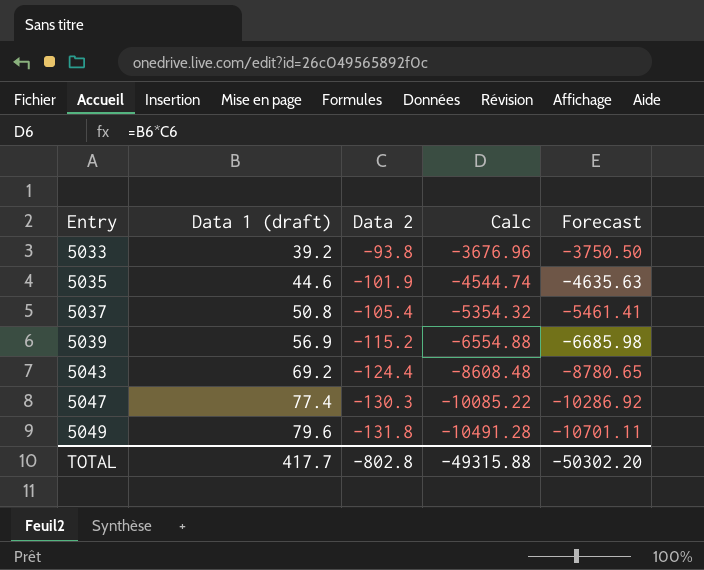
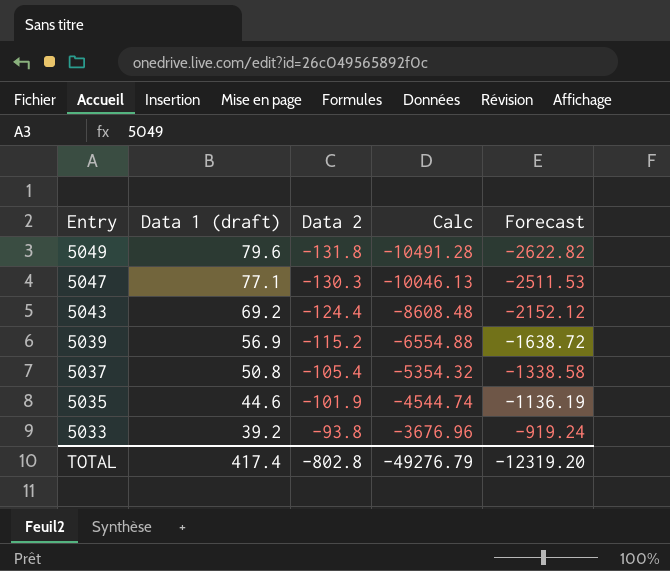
row order: Entry ascending -> Entry descending
column Forecast | formula: [Calc] * 1.02 -> [Calc] * 0.25
5047 | Data 1 (draft): 77.4 -> 77.1
5047 | Calc: -10085.22 -> -10046.13
TOTAL | Data 1 (draft): 417.7 -> 417.4
TOTAL | Calc: -49315.88 -> -49276.79
TOTAL | Forecast: -50302.20 -> -12319.20

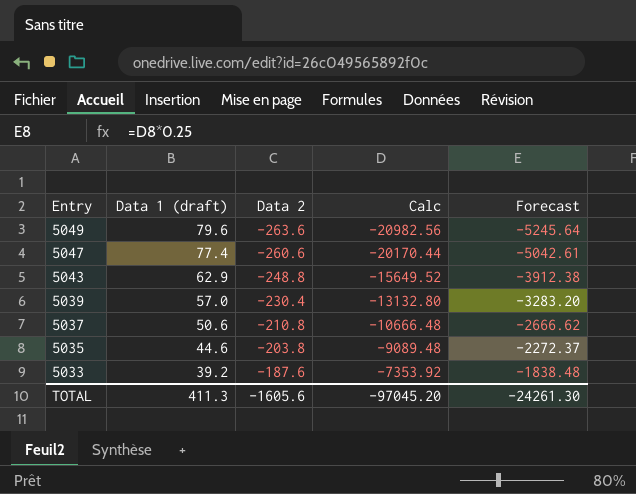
5049 | Data 2: -131.8 -> -263.6
5049 | Calc: -10491.28 -> -20982.56
5049 | Forecast: -2622.82 -> -5245.64
5047 | Data 1 (draft): 77.1 -> 77.4
5047 | Data 2: -130.3 -> -260.6
5047 | Calc: -10046.13 -> -20170.44
5047 | Forecast: -2511.53 -> -5042.61
5043 | Data 1 (draft): 69.2 -> 62.9
5043 | Data 2: -124.4 -> -248.8
5043 | Calc: -8608.48 -> -15649.52
5043 | Forecast: -2152.12 -> -3912.38
5039 | Data 1 (draft): 56.9 -> 57.0
5039 | Data 2: -115.2 -> -230.4
5039 | Calc: -6554.88 -> -13132.80
5039 | Forecast: -1638.72 -> -3283.20
5037 | Data 1 (draft): 50.8 -> 50.6
5037 | Data 2: -105.4 -> -210.8
5037 | Calc: -5354.32 -> -10666.48
5037 | Forecast: -1338.58 -> -2666.62
5035 | Data 2: -101.9 -> -203.8
5035 | Calc: -4544.74 -> -9089.48
5035 | Forecast: -1136.19 -> -2272.37
5033 | Data 2: -93.8 -> -187.6
5033 | Calc: -3676.96 -> -7353.92
5033 | Forecast: -919.24 -> -1838.48
TOTAL | Data 1 (draft): 417.4 -> 411.3
TOTAL | Data 2: -802.8 -> -1605.6
TOTAL | Calc: -49276.79 -> -97045.20
TOTAL | Forecast: -12319.20 -> -24261.30

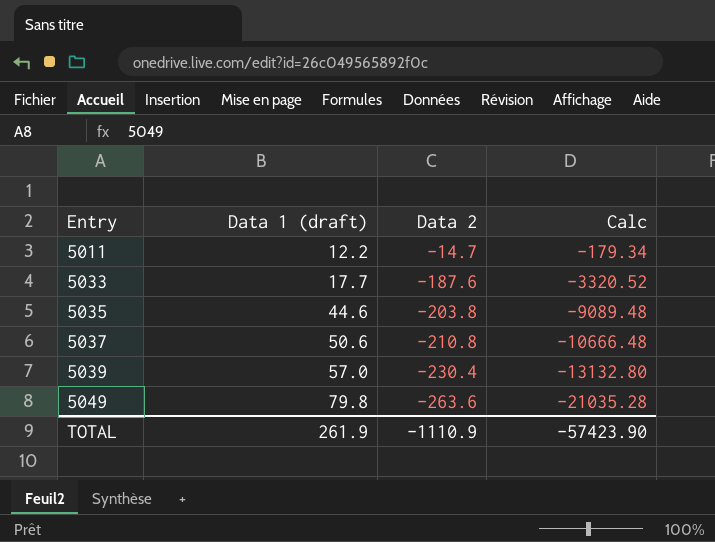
row order: Entry descending -> Entry ascending
column Forecast | formula: [Calc] * 0.25 -> none
row 5047: 77.4 | -260.6 | -20170.44 | -5042.61 -> none
row 5043: 62.9 | -248.8 | -15649.52 | -3912.38 -> none
row 5011: none -> 12.2 | -14.7 | -179.34
5033 | Data 1 (draft): 39.2 -> 17.7
5033 | Calc: -7353.92 -> -3320.52
5049 | Data 1 (draft): 79.6 -> 79.8
5049 | Calc: -20982.56 -> -21035.28
TOTAL | Data 1 (draft): 411.3 -> 261.9
TOTAL | Data 2: -1605.6 -> -1110.9
TOTAL | Calc: -97045.20 -> -57423.90

